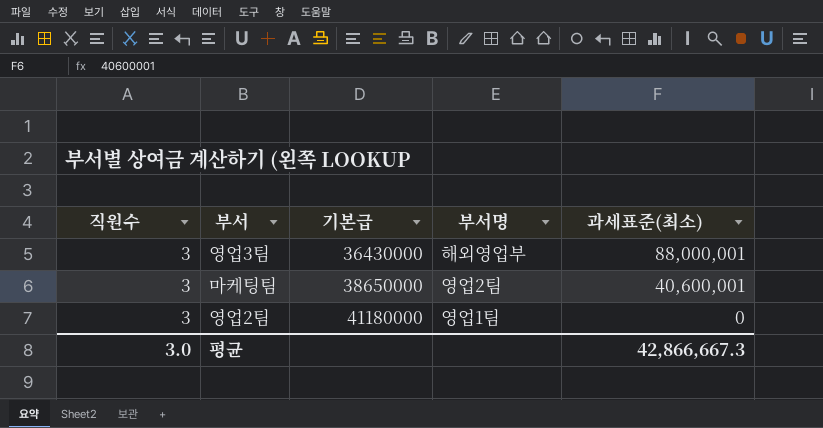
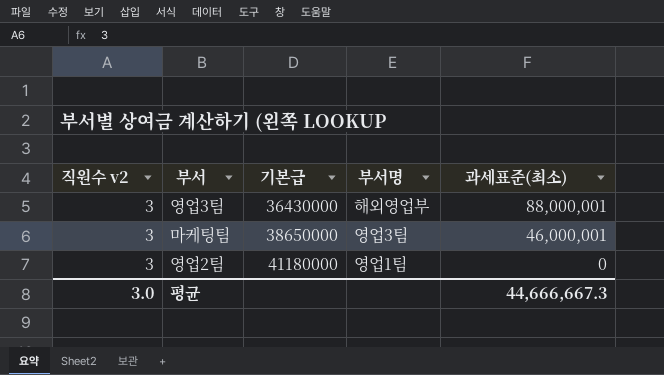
column name: 직원수 -> 직원수 v2
마케팅팀 | 부서명: 영업2팀 -> 영업3팀
마케팅팀 | 과세표준(최소): 40,600,001 -> 46,000,001
평균 | 과세표준(최소): 42,866,667.3 -> 44,666,667.3

